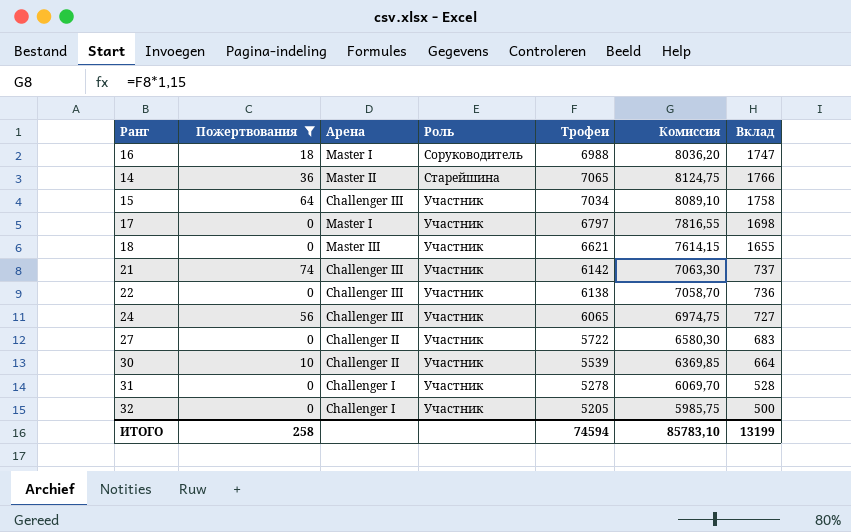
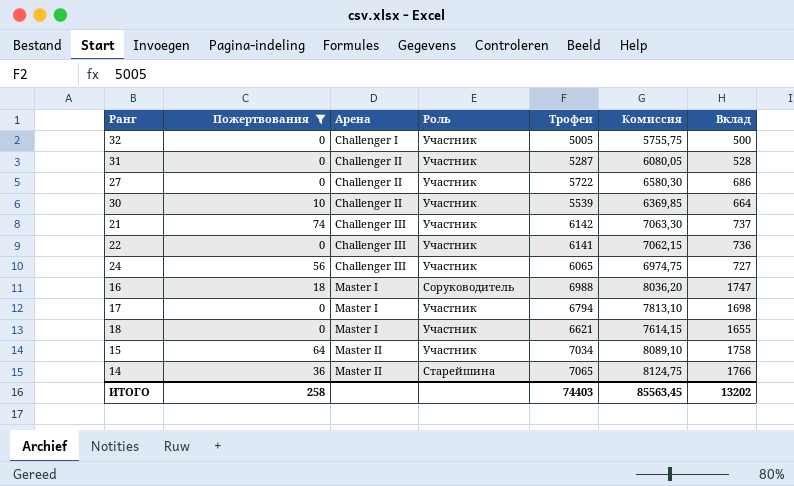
row order: Роль ascending -> Арена ascending
32 | Трофеи: 5205 -> 5005
32 | Комиссия: 5985,75 -> 5755,75
31 | Арена: Challenger I -> Challenger II
31 | Трофеи: 5278 -> 5287
31 | Комиссия: 6069,70 -> 6080,05
27 | Вклад: 683 -> 686
22 | Трофеи: 6138 -> 6141
22 | Комиссия: 7058,70 -> 7062,15
17 | Трофеи: 6797 -> 6794
17 | Комиссия: 7816,55 -> 7813,10
18 | Арена: Master III -> Master I
15 | Арена: Challenger III -> Master II
ИТОГО | Трофеи: 74594 -> 74403
ИТОГО | Комиссия: 85783,10 -> 85563,45
ИТОГО | Вклад: 13199 -> 13202

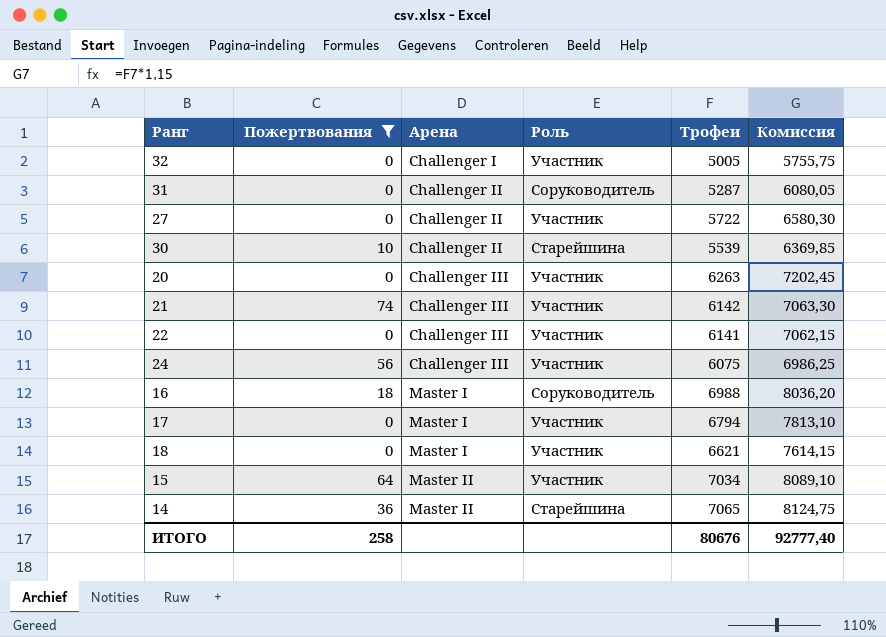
column Вклад | position: 7 -> none
31 | Роль: Участник -> Соруководитель
30 | Роль: Участник -> Старейшина
row 20: none -> 0 | Challenger III | Участник | 6263 | 7202,45
24 | Трофеи: 6065 -> 6075
24 | Комиссия: 6974,75 -> 6986,25
ИТОГО | Трофеи: 74403 -> 80676
ИТОГО | Комиссия: 85563,45 -> 92777,40

